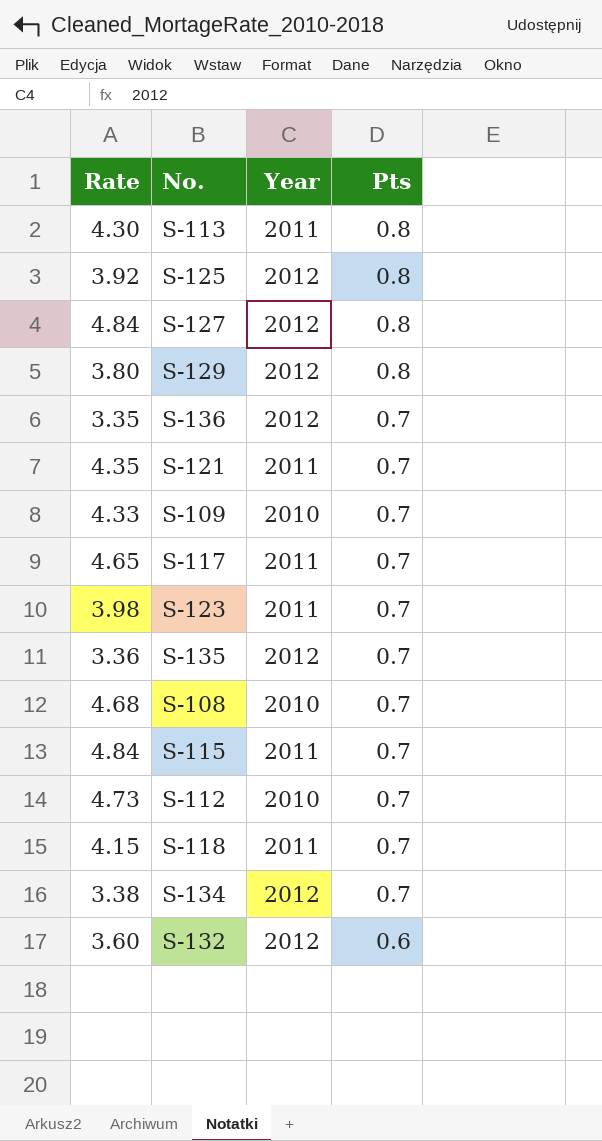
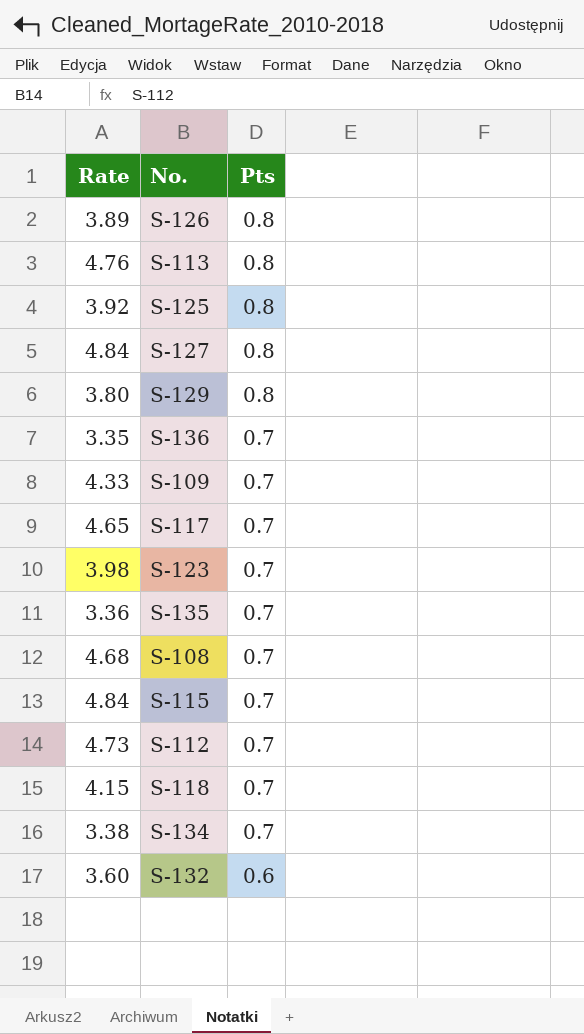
column Year | position: 3 -> none
row S-121: 4.35 | 2011 | 0.7 -> none
row S-126: none -> 3.89 | 0.8
S-113 | Rate: 4.30 -> 4.76

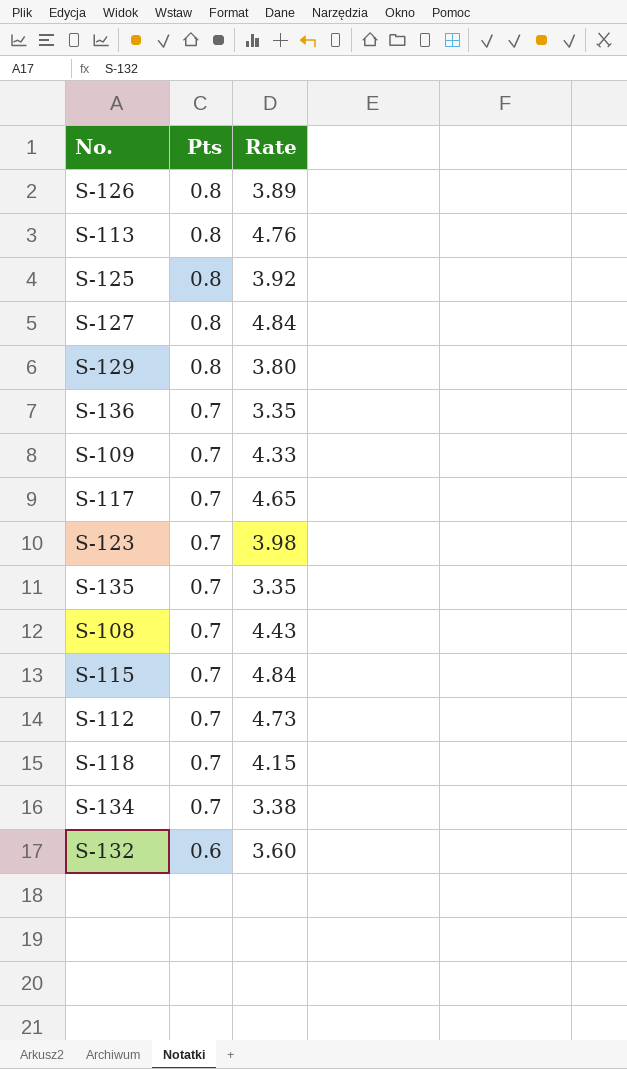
column Rate | position: 1 -> 3
S-135 | Rate: 3.36 -> 3.35
S-108 | Rate: 4.68 -> 4.43

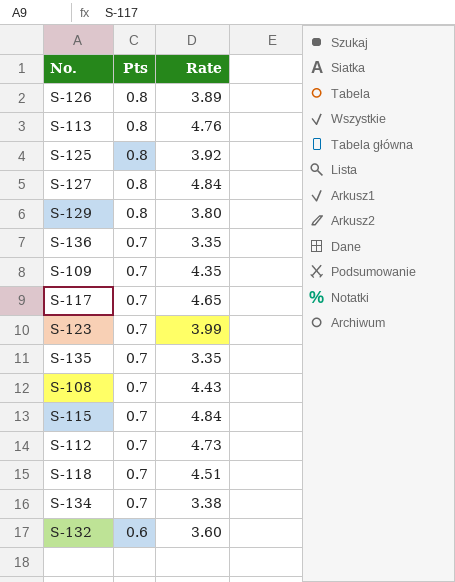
S-109 | Rate: 4.33 -> 4.35
S-123 | Rate: 3.98 -> 3.99
S-118 | Rate: 4.15 -> 4.51

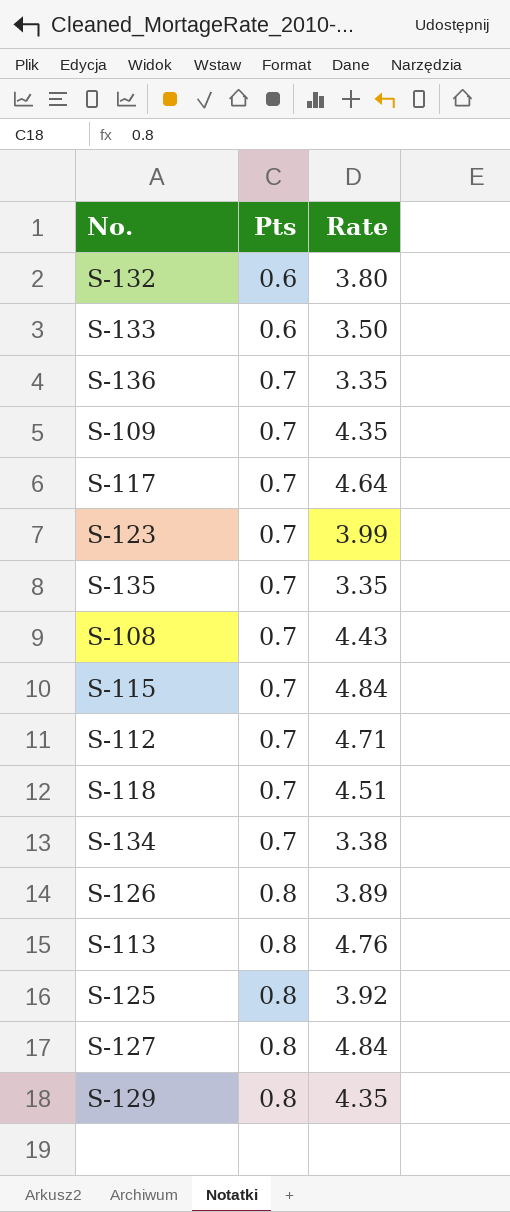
row order: Pts descending -> Pts ascending
S-132 | Rate: 3.60 -> 3.80
row S-133: none -> 0.6 | 3.50
S-117 | Rate: 4.65 -> 4.64
S-112 | Rate: 4.73 -> 4.71
S-129 | Rate: 3.80 -> 4.35

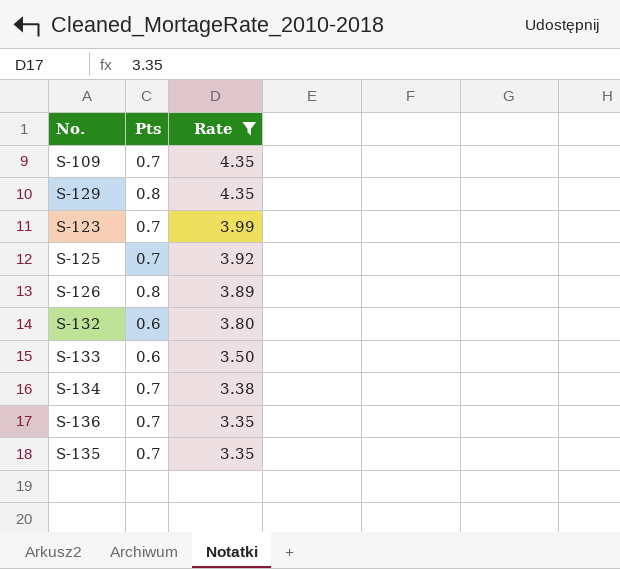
filter: none -> Rate <= 4.35
row order: Pts ascending -> Rate descending
S-125 | Pts: 0.8 -> 0.7

